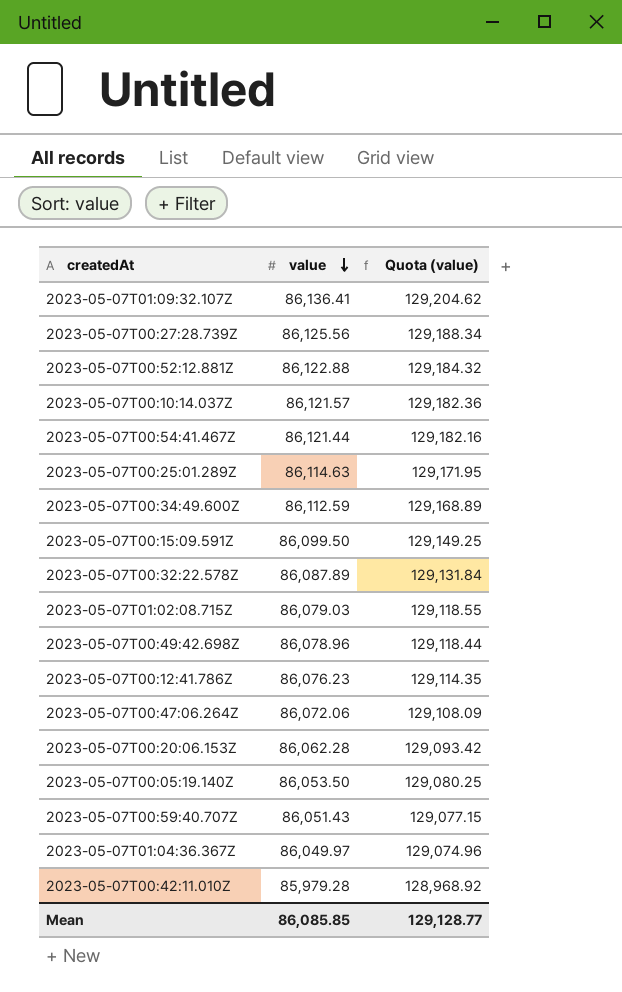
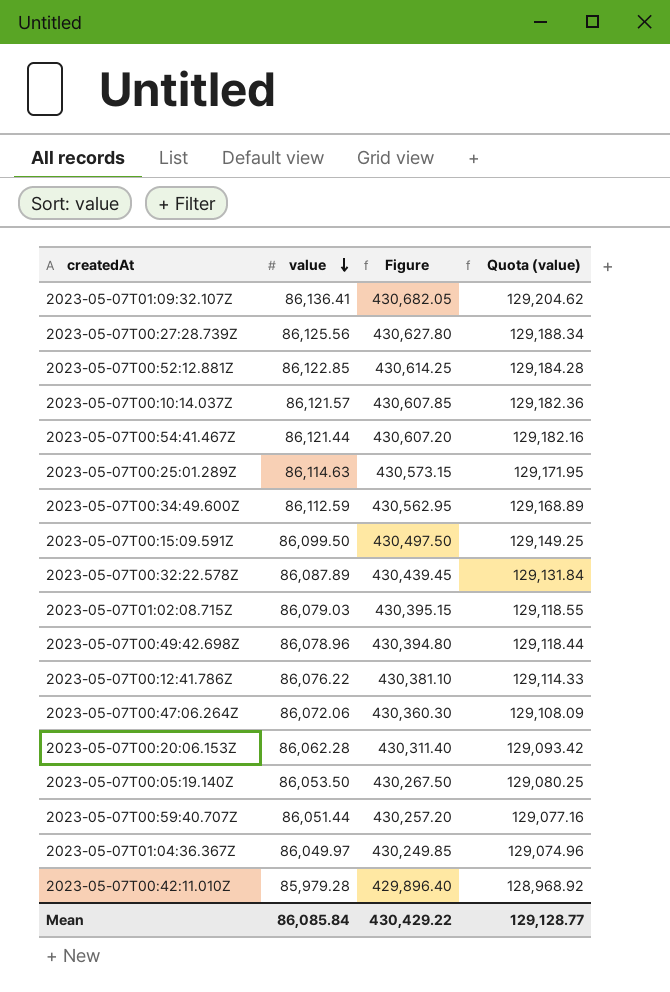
column Figure | formula: none -> [value] * 5
2023-05-07T00:52:12.881Z | value: 86,122.88 -> 86,122.85
2023-05-07T00:52:12.881Z | Quota (value): 129,184.32 -> 129,184.28
2023-05-07T00:12:41.786Z | value: 86,076.23 -> 86,076.22
2023-05-07T00:12:41.786Z | Quota (value): 129,114.35 -> 129,114.33
2023-05-07T00:59:40.707Z | value: 86,051.43 -> 86,051.44
2023-05-07T00:59:40.707Z | Quota (value): 129,077.15 -> 129,077.16
Mean | value: 86,085.85 -> 86,085.84

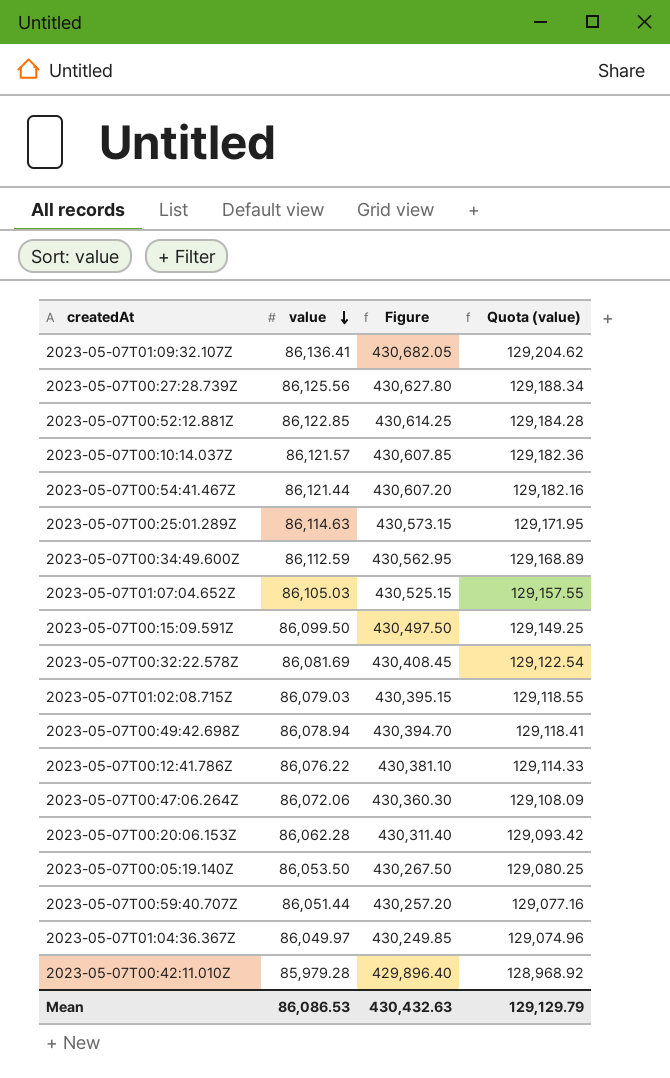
row 2023-05-07T01:07:04.652Z: none -> 86,105.03 | 430,525.15 | 129,157.55
2023-05-07T00:32:22.578Z | value: 86,087.89 -> 86,081.69
2023-05-07T00:32:22.578Z | Figure: 430,439.45 -> 430,408.45
2023-05-07T00:32:22.578Z | Quota (value): 129,131.84 -> 129,122.54
2023-05-07T00:49:42.698Z | value: 86,078.96 -> 86,078.94
2023-05-07T00:49:42.698Z | Figure: 430,394.80 -> 430,394.70
2023-05-07T00:49:42.698Z | Quota (value): 129,118.44 -> 129,118.41
Mean | value: 86,085.84 -> 86,086.53
Mean | Figure: 430,429.22 -> 430,432.63
Mean | Quota (value): 129,128.77 -> 129,129.79

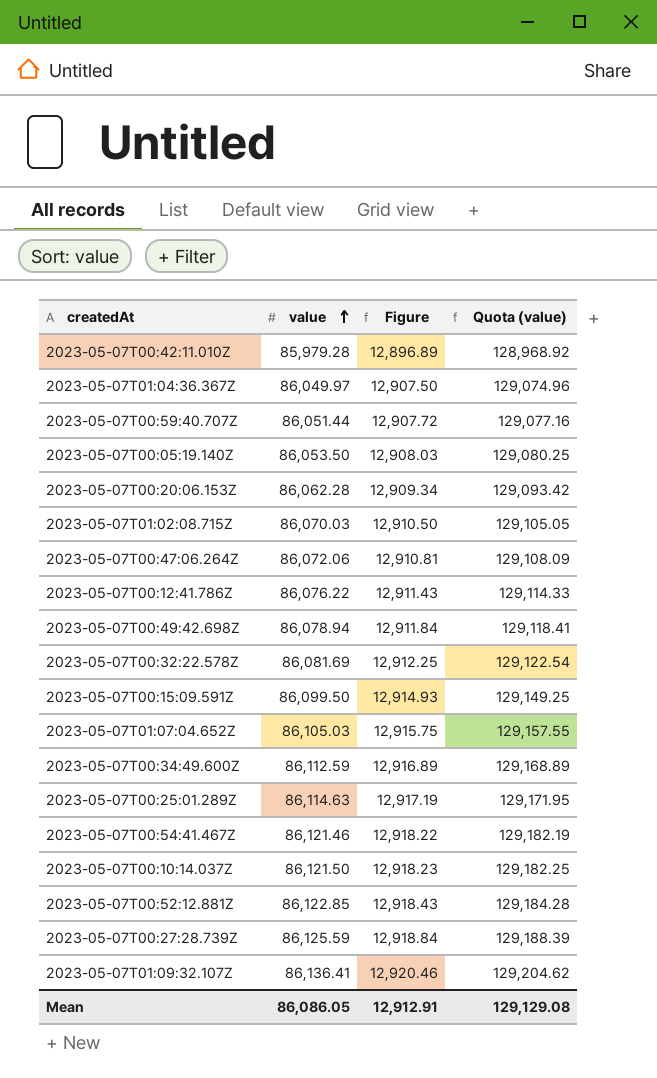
row order: value descending -> value ascending
column Figure | formula: [value] * 5 -> [value] * 0.15
2023-05-07T01:02:08.715Z | value: 86,079.03 -> 86,070.03
2023-05-07T01:02:08.715Z | Quota (value): 129,118.55 -> 129,105.05
2023-05-07T00:54:41.467Z | value: 86,121.44 -> 86,121.46
2023-05-07T00:54:41.467Z | Quota (value): 129,182.16 -> 129,182.19
2023-05-07T00:10:14.037Z | value: 86,121.57 -> 86,121.50
2023-05-07T00:10:14.037Z | Quota (value): 129,182.36 -> 129,182.25
2023-05-07T00:27:28.739Z | value: 86,125.56 -> 86,125.59
2023-05-07T00:27:28.739Z | Quota (value): 129,188.34 -> 129,188.39
Mean | value: 86,086.53 -> 86,086.05
Mean | Figure: 430,432.63 -> 12,912.91
Mean | Quota (value): 129,129.79 -> 129,129.08

